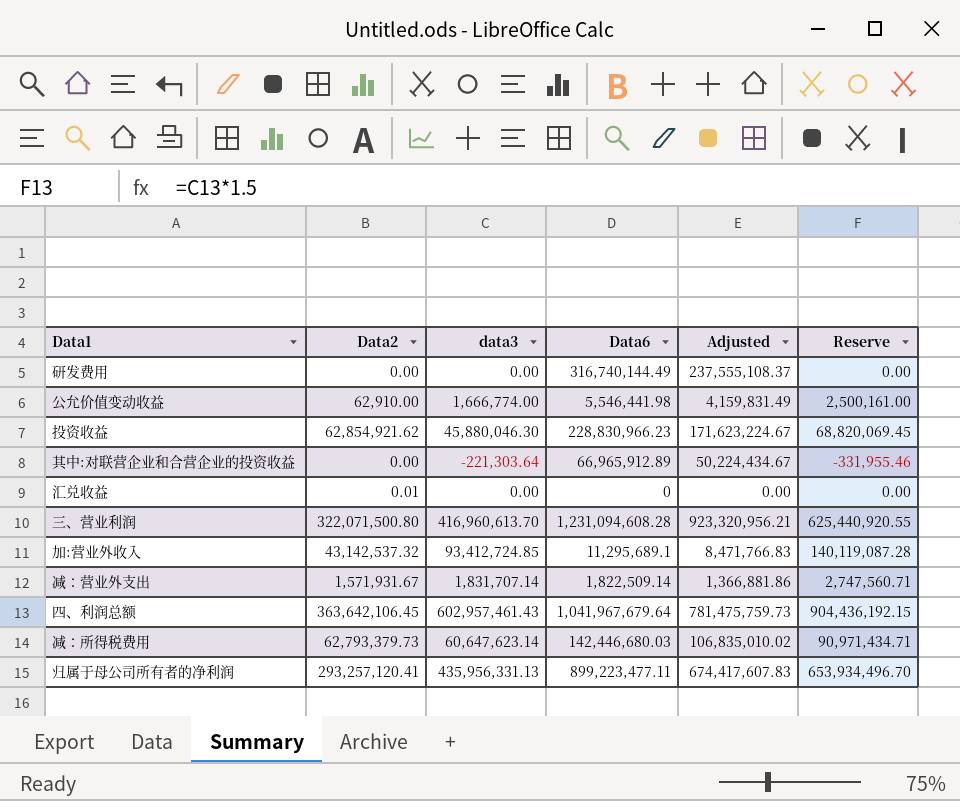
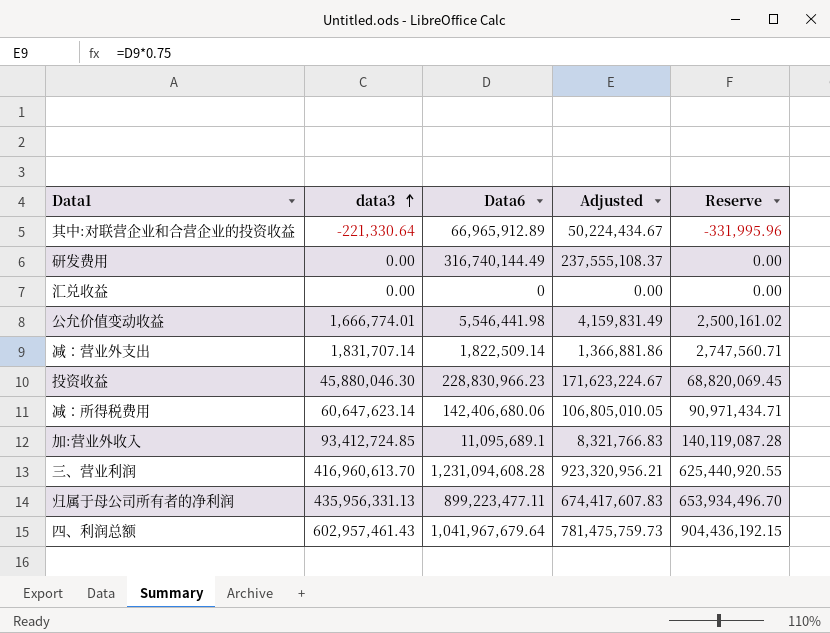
row order: none -> data3 ascending
column Data2 | position: 2 -> none
其中:对联营企业和合营企业的投资收益 | data3: -221,303.64 -> -221,330.64
其中:对联营企业和合营企业的投资收益 | Reserve: -331,955.46 -> -331,995.96
公允价值变动收益 | data3: 1,666,774.00 -> 1,666,774.01
公允价值变动收益 | Reserve: 2,500,161.00 -> 2,500,161.02
减：所得税费用 | Data6: 142,446,680.03 -> 142,406,680.06
减：所得税费用 | Adjusted: 106,835,010.02 -> 106,805,010.05
加:营业外收入 | Data6: 11,295,689.1 -> 11,095,689.1
加:营业外收入 | Adjusted: 8,471,766.83 -> 8,321,766.83

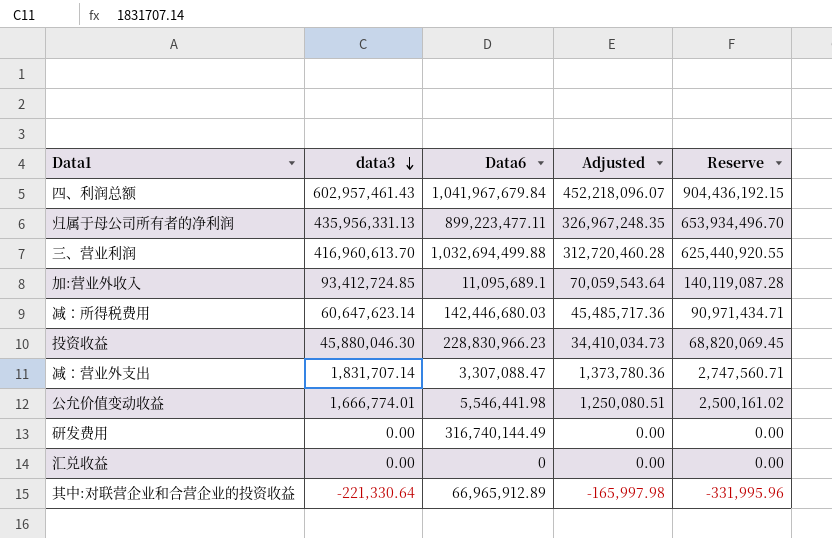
row order: data3 ascending -> data3 descending
column Adjusted | formula: [Data6] * 0.75 -> [data3] * 0.75
四、利润总额 | Data6: 1,041,967,679.64 -> 1,041,967,679.84
三、营业利润 | Data6: 1,231,094,608.28 -> 1,032,694,499.88
减：所得税费用 | Data6: 142,406,680.06 -> 142,446,680.03
减：营业外支出 | Data6: 1,822,509.14 -> 3,307,088.47

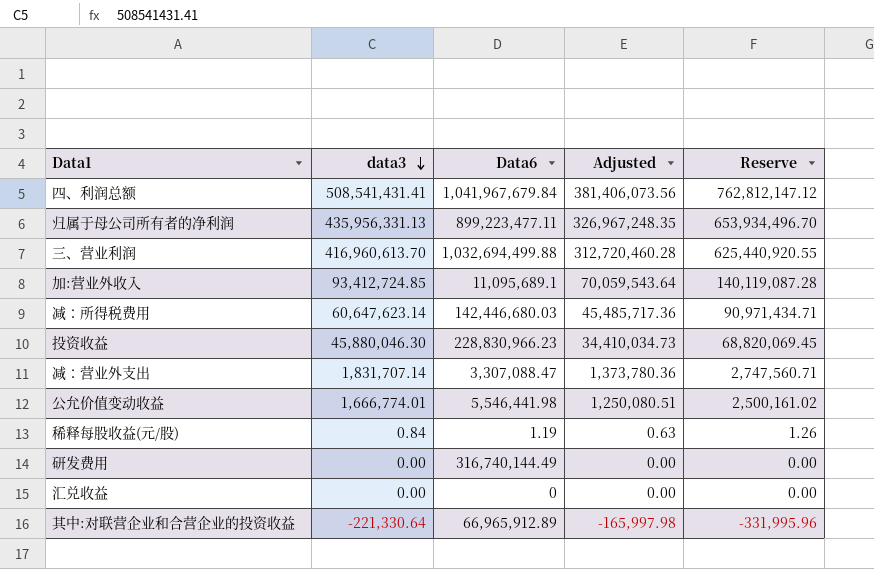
四、利润总额 | data3: 602,957,461.43 -> 508,541,431.41
四、利润总额 | Adjusted: 452,218,096.07 -> 381,406,073.56
四、利润总额 | Reserve: 904,436,192.15 -> 762,812,147.12
row 稀释每股收益(元/股): none -> 0.84 | 1.19 | 0.63 | 1.26

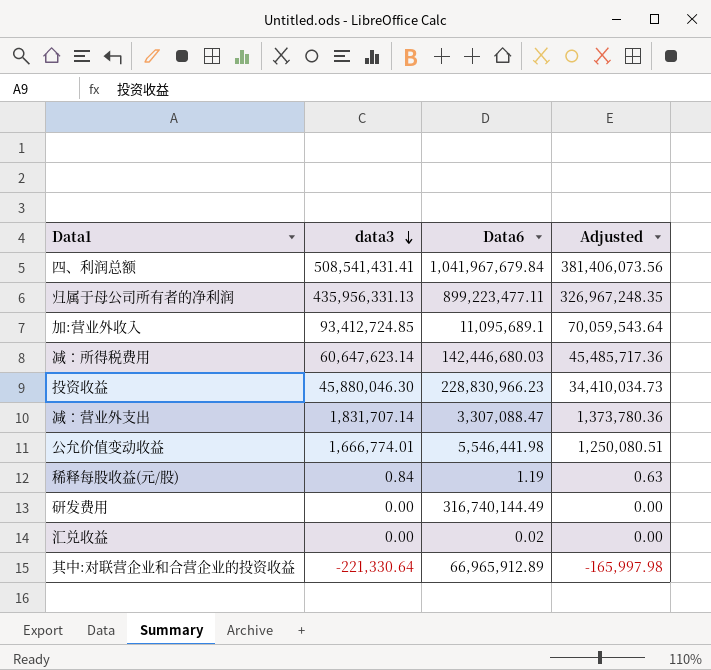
column Reserve | formula: [data3] * 1.5 -> none
row 三、营业利润: 416,960,613.70 | 1,032,694,499.88 | 312,720,460.28 | 625,440,920.55 -> none
汇兑收益 | Data6: 0 -> 0.02

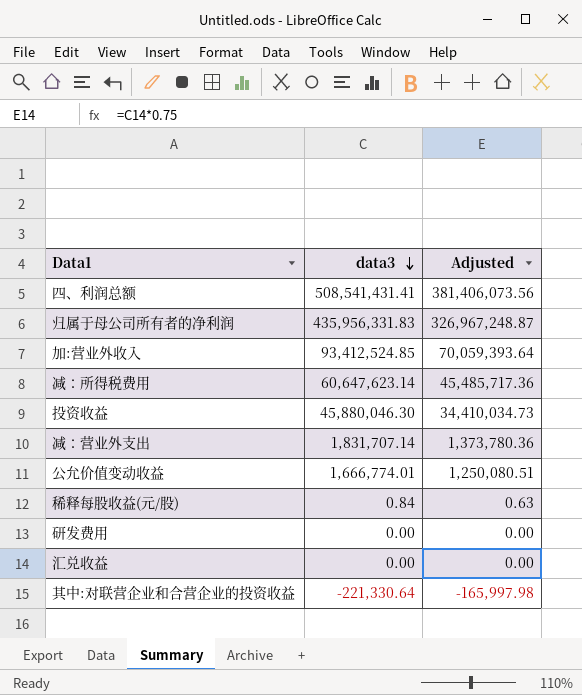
column Data6 | position: 3 -> none
归属于母公司所有者的净利润 | data3: 435,956,331.13 -> 435,956,331.83
归属于母公司所有者的净利润 | Adjusted: 326,967,248.35 -> 326,967,248.87
加:营业外收入 | data3: 93,412,724.85 -> 93,412,524.85
加:营业外收入 | Adjusted: 70,059,543.64 -> 70,059,393.64

